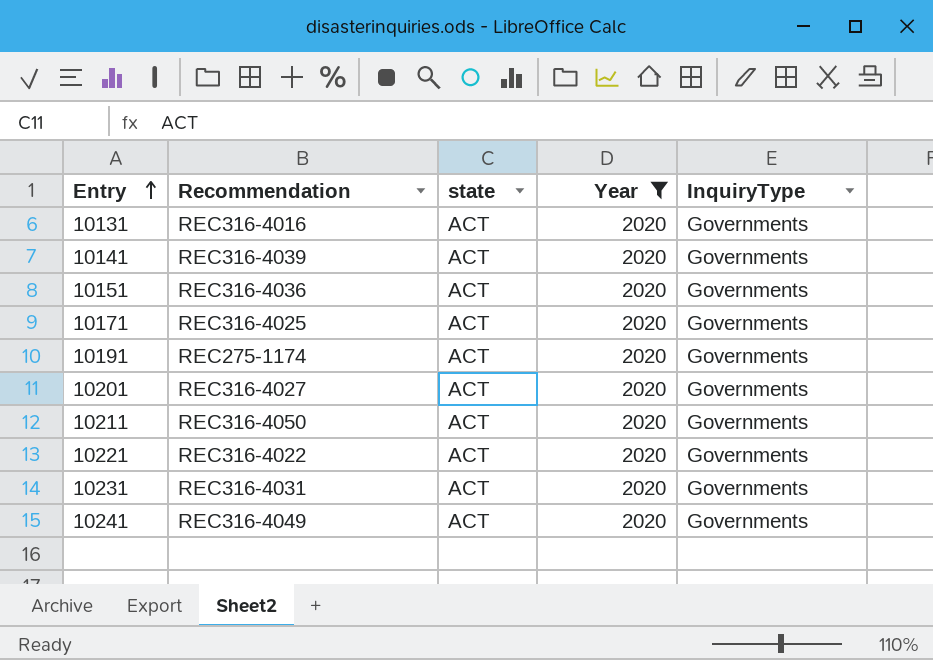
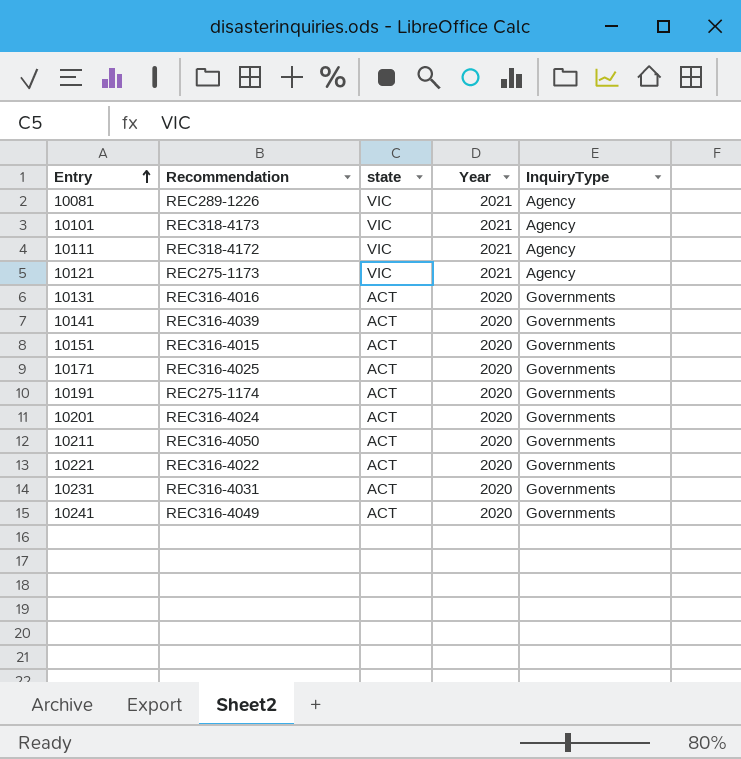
filter: Year = 2020 -> none
10151 | Recommendation: REC316-4036 -> REC316-4015
10201 | Recommendation: REC316-4027 -> REC316-4024

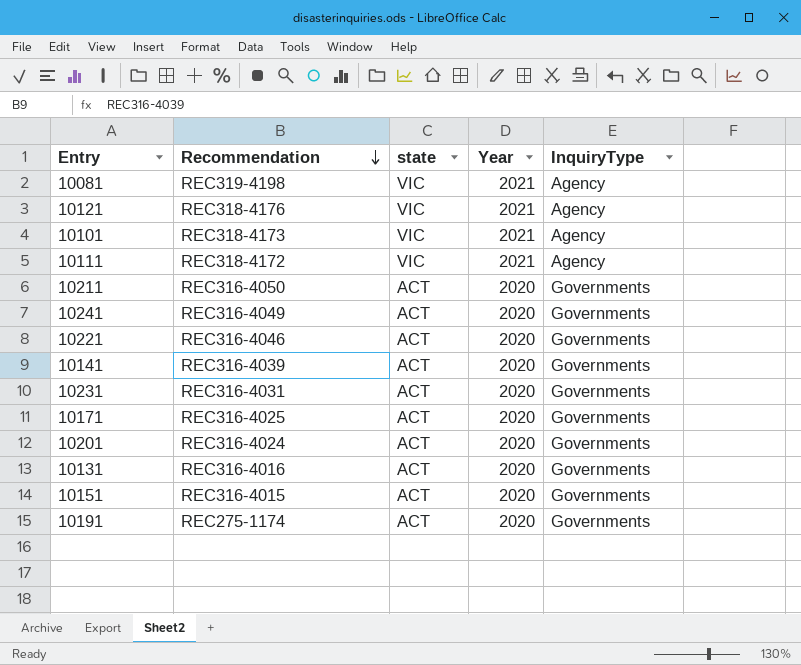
row order: Entry ascending -> Recommendation descending
10081 | Recommendation: REC289-1226 -> REC319-4198
10121 | Recommendation: REC275-1173 -> REC318-4176
10221 | Recommendation: REC316-4022 -> REC316-4046

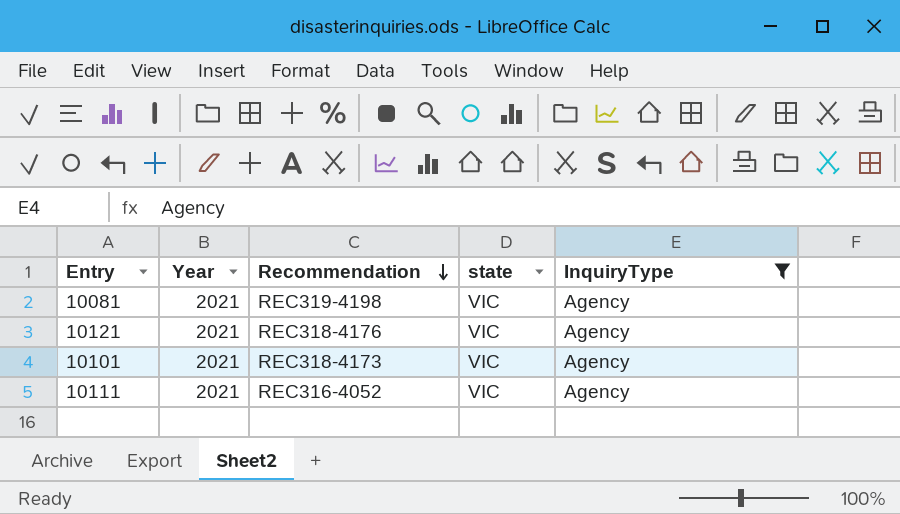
filter: none -> InquiryType = Agency
column Year | position: 4 -> 2
10111 | Recommendation: REC318-4172 -> REC316-4052

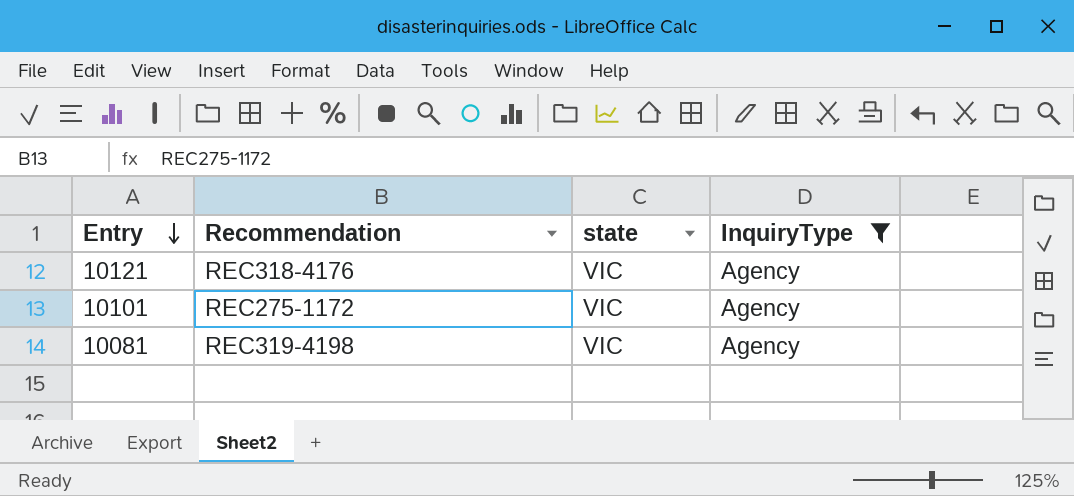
row order: Recommendation descending -> Entry descending
column Year | position: 2 -> none
row 10111: 2021 | REC316-4052 | VIC | Agency -> none
10101 | Recommendation: REC318-4173 -> REC275-1172

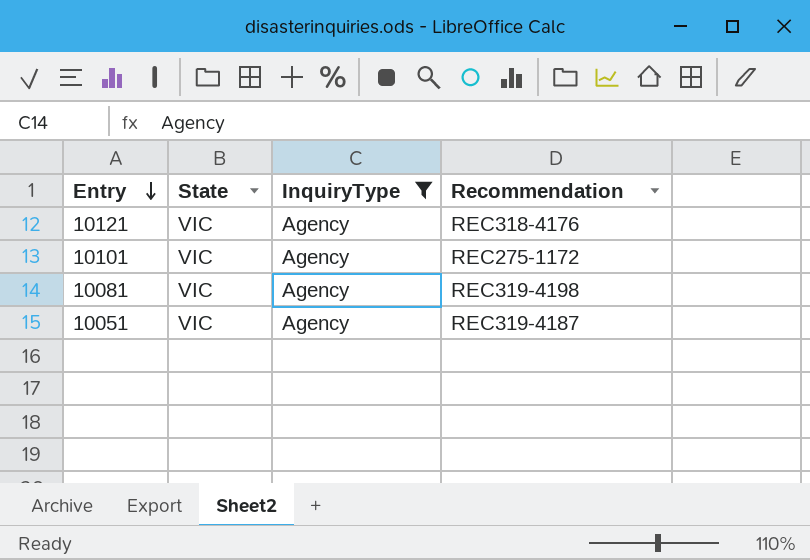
column name: state -> State
column Recommendation | position: 2 -> 4
row 10051: none -> VIC | Agency | REC319-4187

